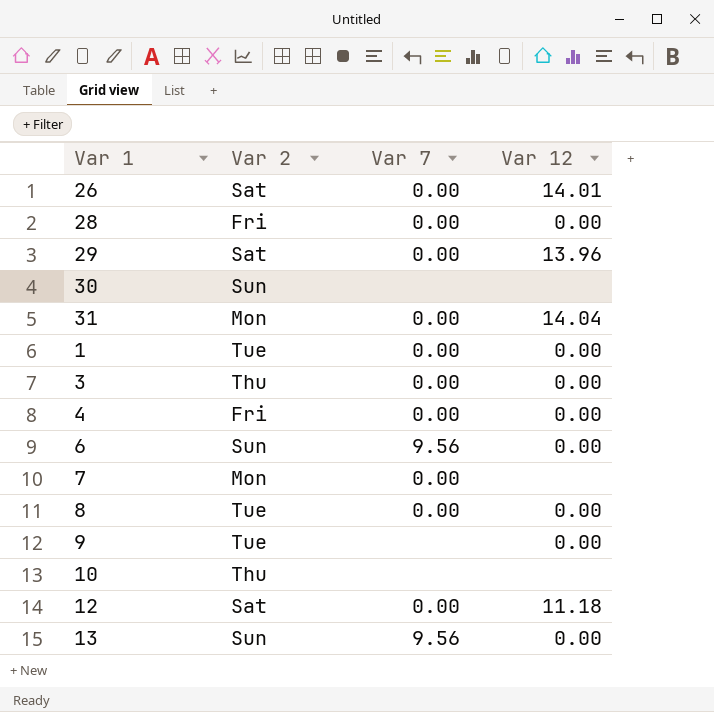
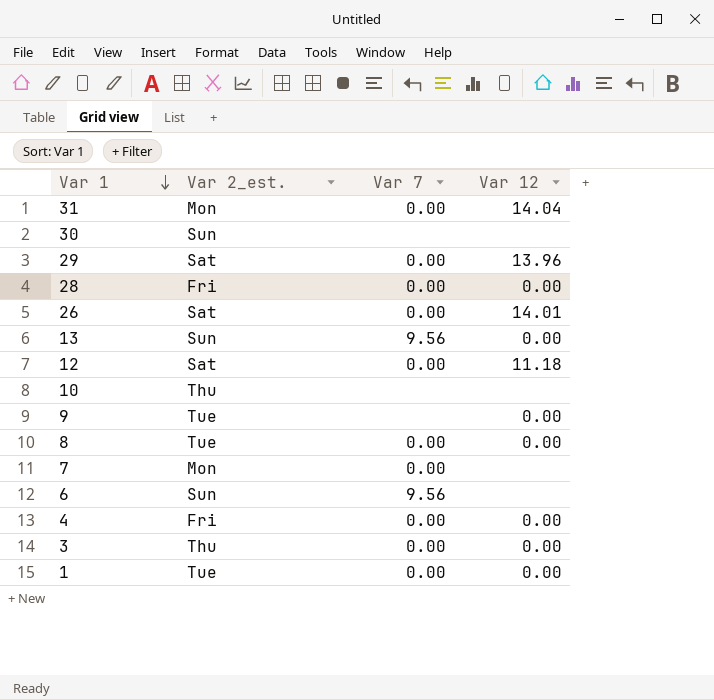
row order: none -> Var 1 descending
column name: Var 2 -> Var 2_est.
6 | Var 12: 0.00 -> none

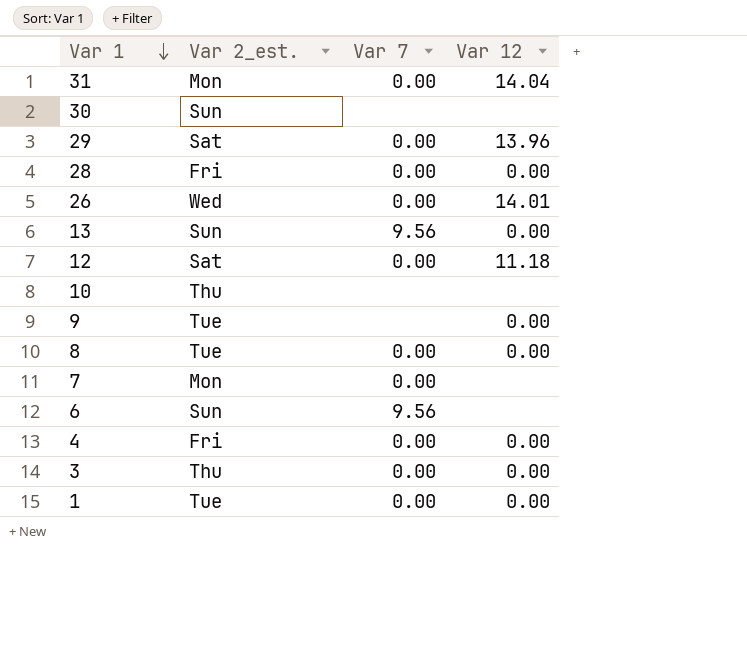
26 | Var 2_est.: Sat -> Wed

